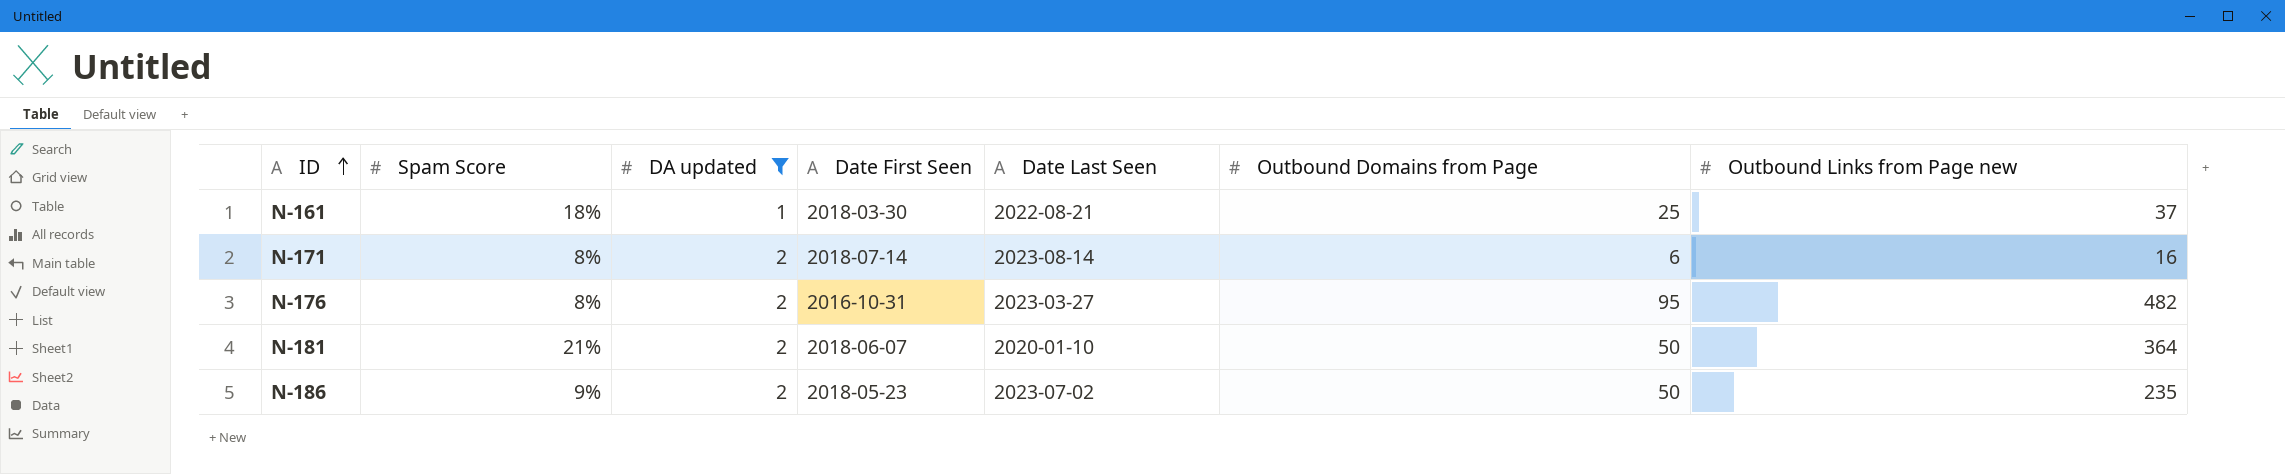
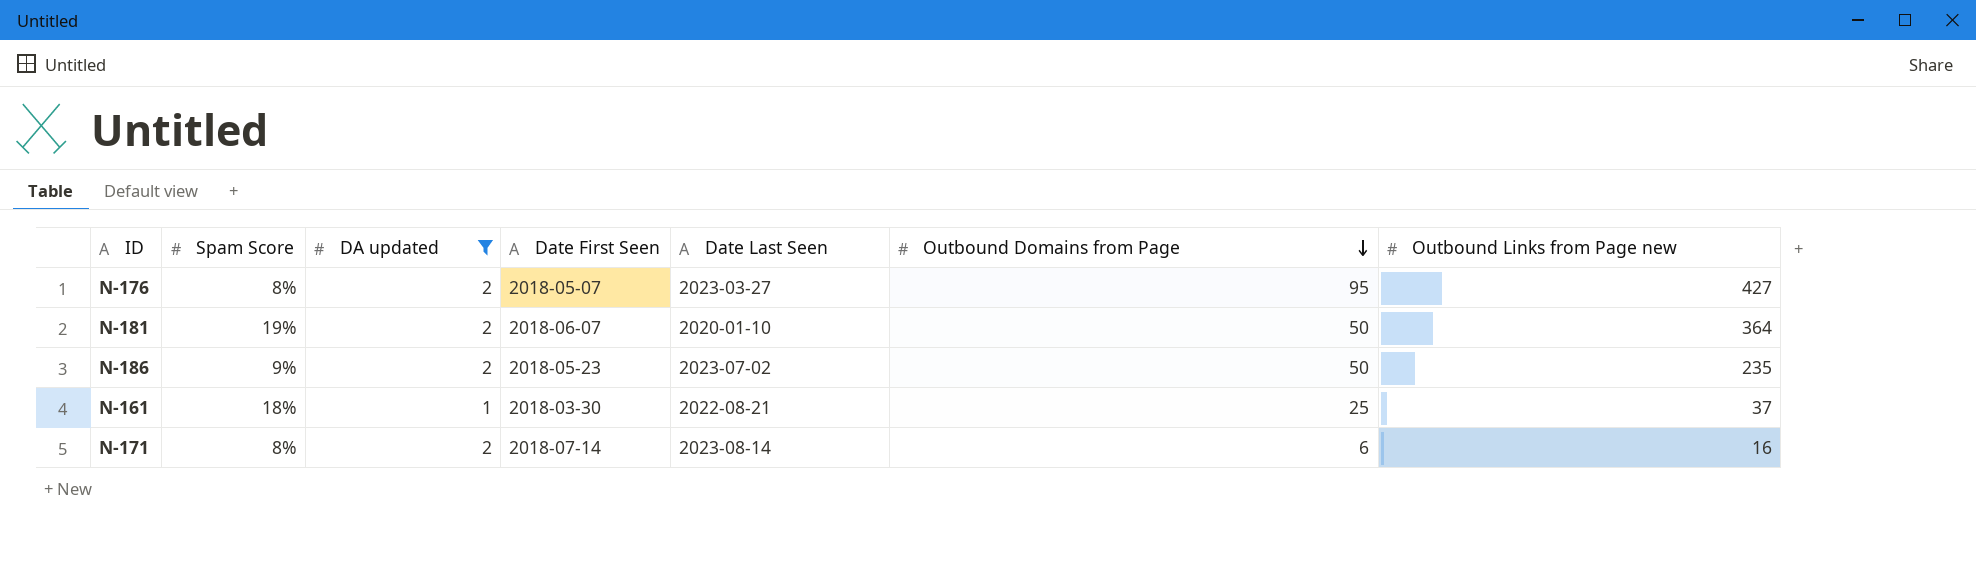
row order: ID ascending -> Outbound Domains from Page descending
N-176 | Date First Seen: 2016-10-31 -> 2018-05-07
N-176 | Outbound Links from Page new: 482 -> 427
N-181 | Spam Score: 21% -> 19%

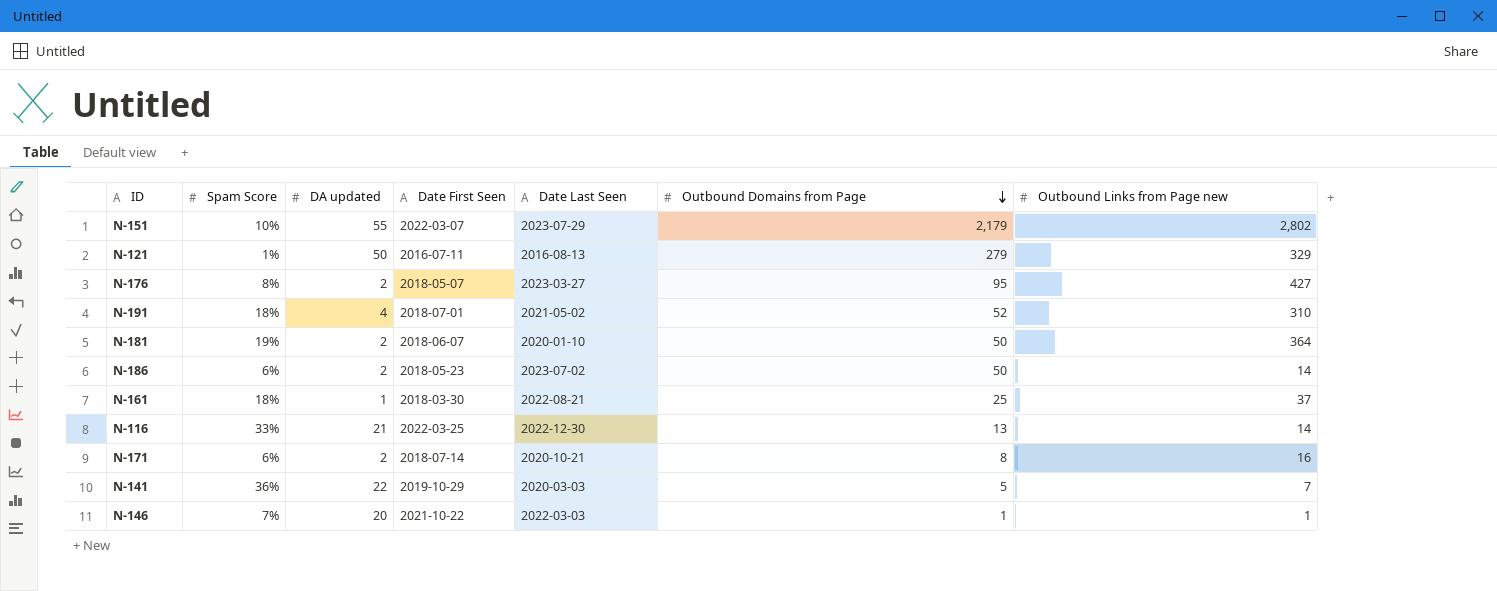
filter: DA updated <= 2 -> none
N-186 | Spam Score: 9% -> 6%
N-186 | Outbound Links from Page new: 235 -> 14
N-171 | Spam Score: 8% -> 6%
N-171 | Date Last Seen: 2023-08-14 -> 2020-10-21
N-171 | Outbound Domains from Page: 6 -> 8

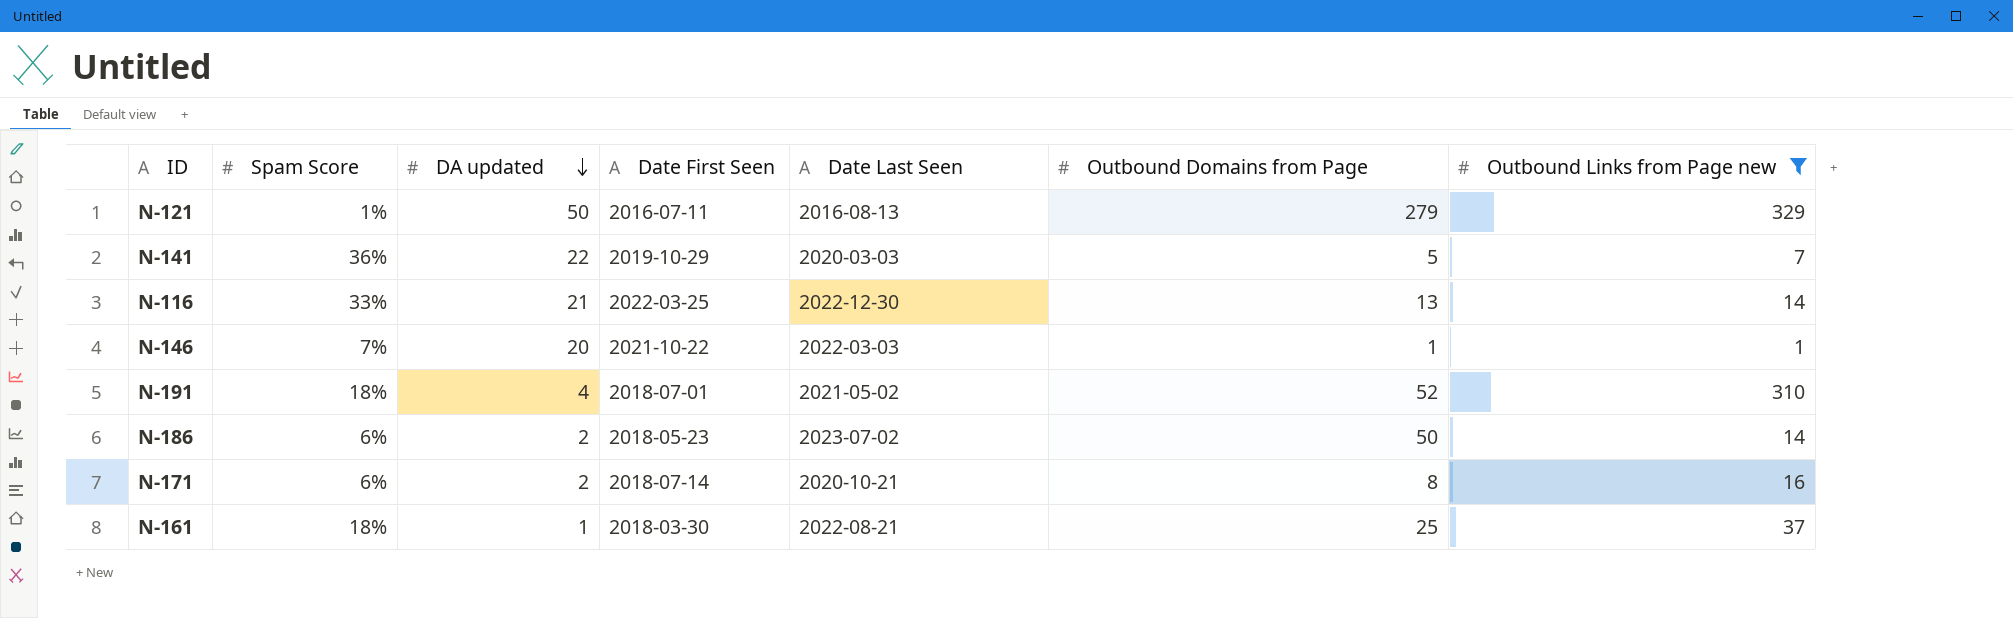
filter: none -> Outbound Links from Page new <= 329
row order: Outbound Domains from Page descending -> DA updated descending

